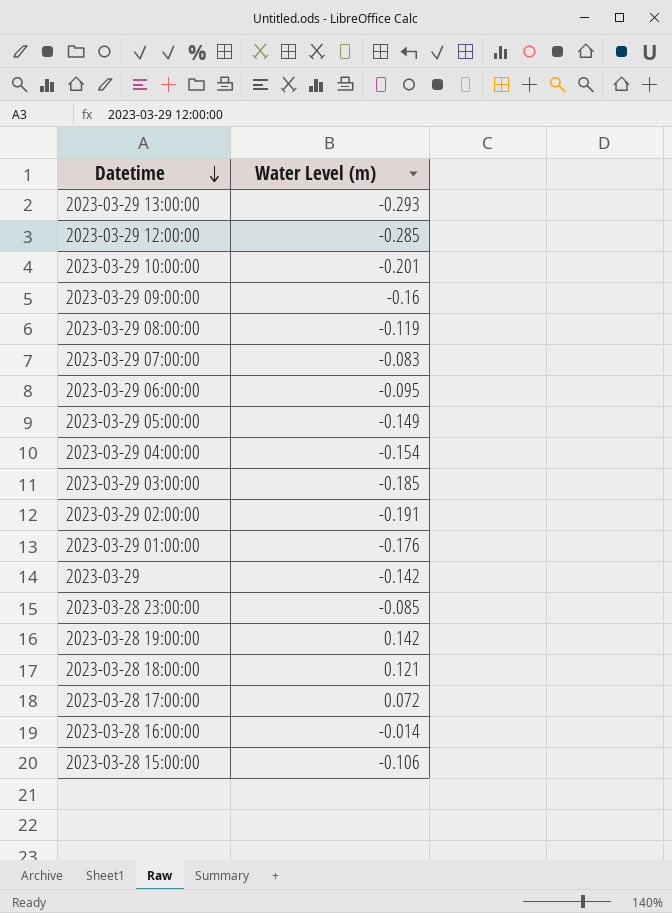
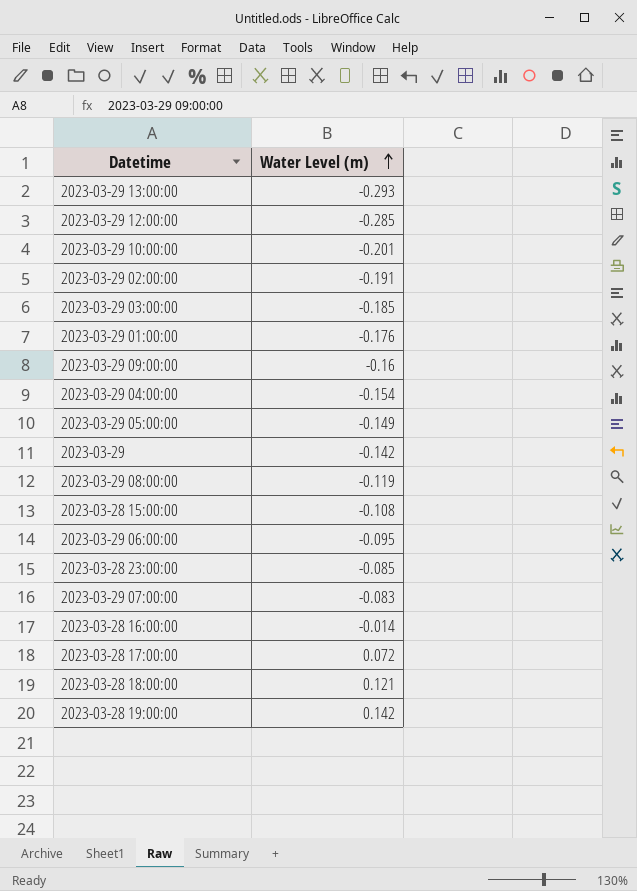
row order: Datetime descending -> Water Level (m) ascending
2023-03-28 15:00:00 | Water Level (m): -0.106 -> -0.108

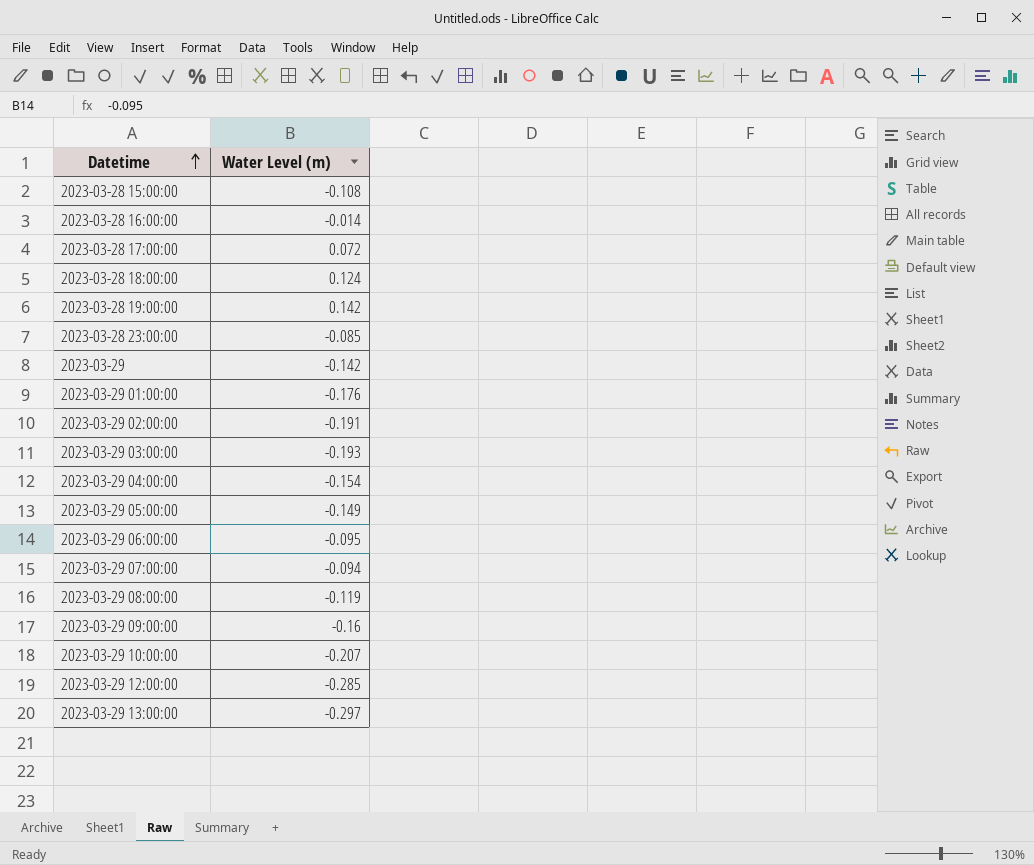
row order: Water Level (m) ascending -> Datetime ascending
2023-03-28 18:00:00 | Water Level (m): 0.121 -> 0.124
2023-03-29 03:00:00 | Water Level (m): -0.185 -> -0.193
2023-03-29 07:00:00 | Water Level (m): -0.083 -> -0.094
2023-03-29 10:00:00 | Water Level (m): -0.201 -> -0.207
2023-03-29 13:00:00 | Water Level (m): -0.293 -> -0.297

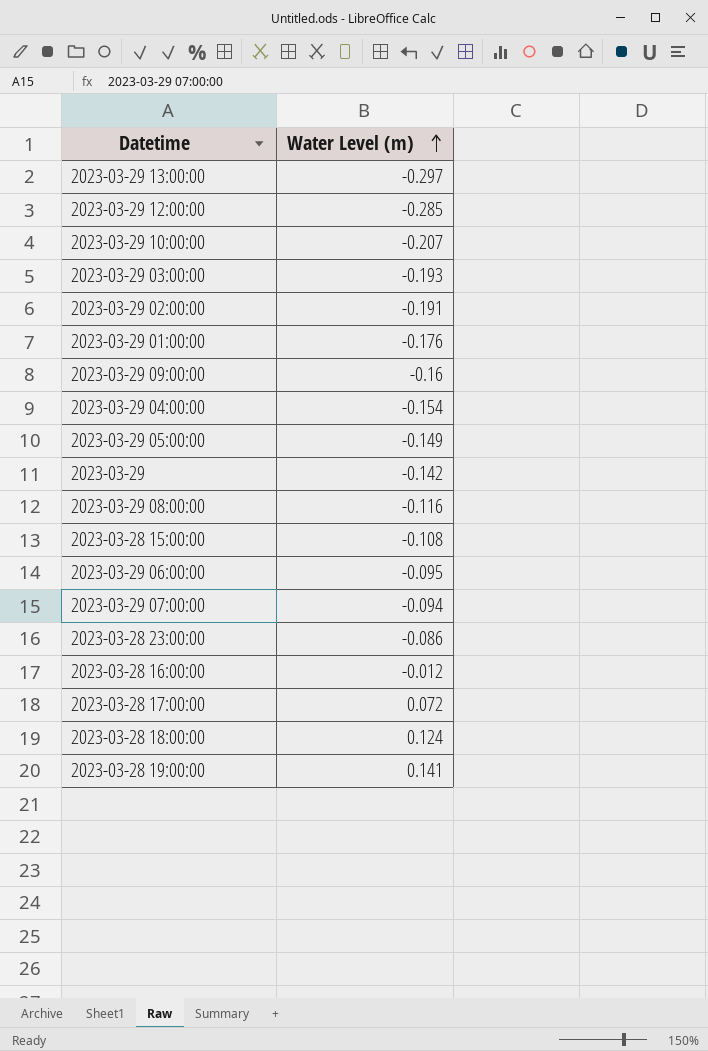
row order: Datetime ascending -> Water Level (m) ascending
2023-03-29 08:00:00 | Water Level (m): -0.119 -> -0.116
2023-03-28 23:00:00 | Water Level (m): -0.085 -> -0.086
2023-03-28 16:00:00 | Water Level (m): -0.014 -> -0.012
2023-03-28 19:00:00 | Water Level (m): 0.142 -> 0.141

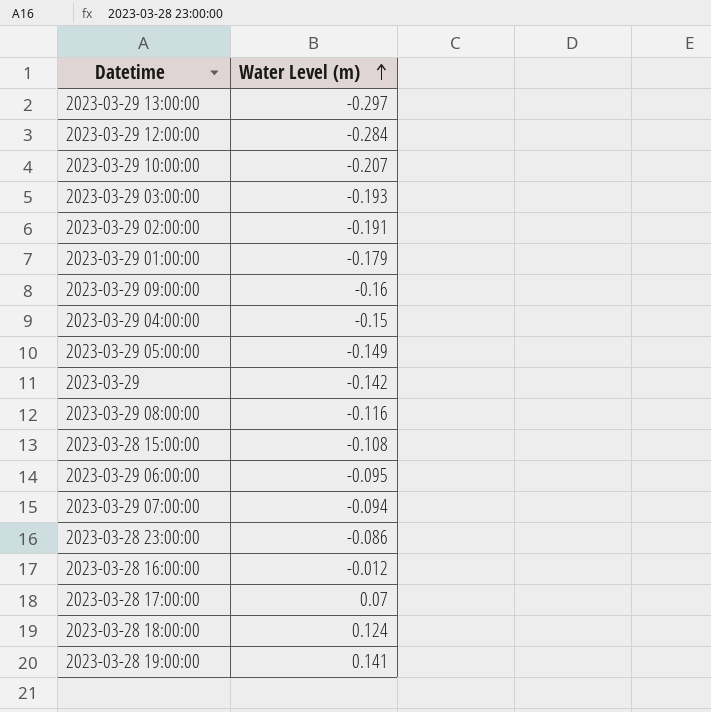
2023-03-29 12:00:00 | Water Level (m): -0.285 -> -0.284
2023-03-29 01:00:00 | Water Level (m): -0.176 -> -0.179
2023-03-29 04:00:00 | Water Level (m): -0.154 -> -0.15
2023-03-28 17:00:00 | Water Level (m): 0.072 -> 0.07

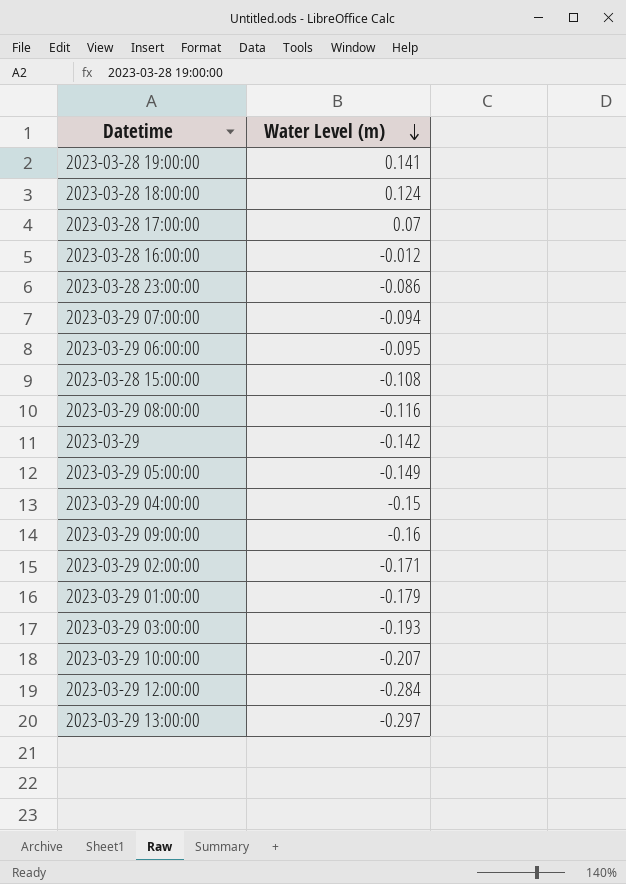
row order: Water Level (m) ascending -> Water Level (m) descending
2023-03-29 02:00:00 | Water Level (m): -0.191 -> -0.171

